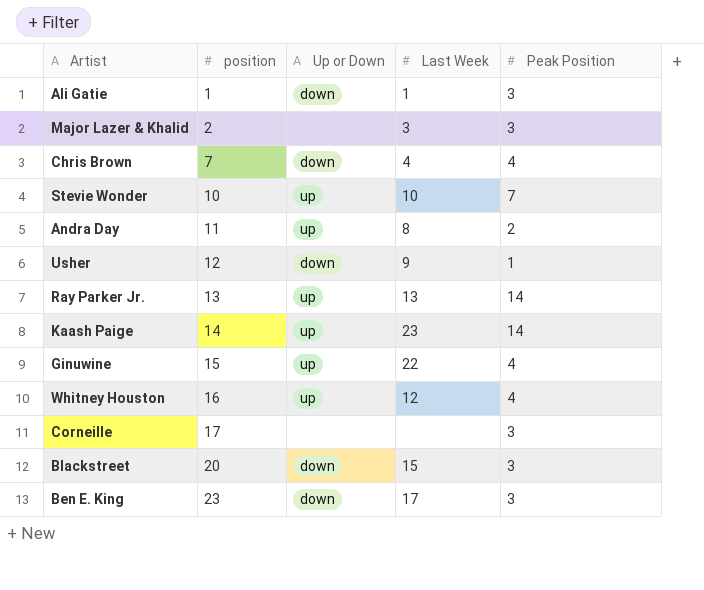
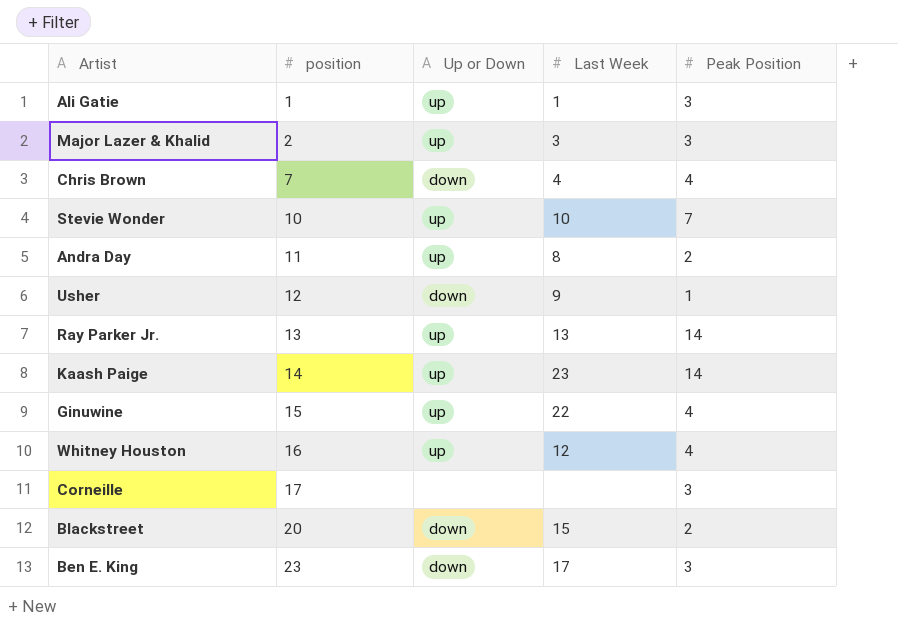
Ali Gatie | Up or Down: down -> up
Major Lazer & Khalid | Up or Down: none -> up
Blackstreet | Peak Position: 3 -> 2

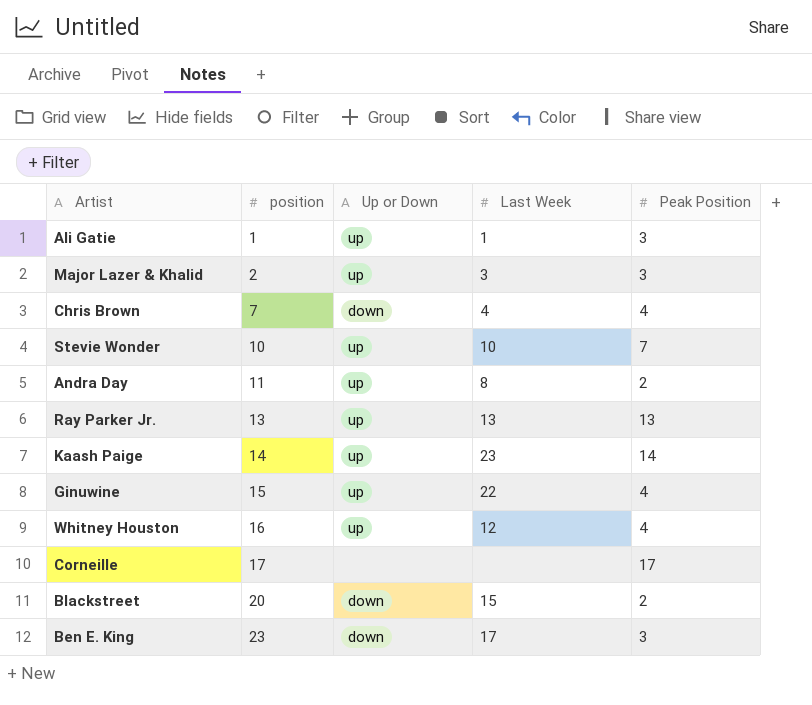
row Usher: 12 | down | 9 | 1 -> none
Ray Parker Jr. | Peak Position: 14 -> 13
Corneille | Peak Position: 3 -> 17

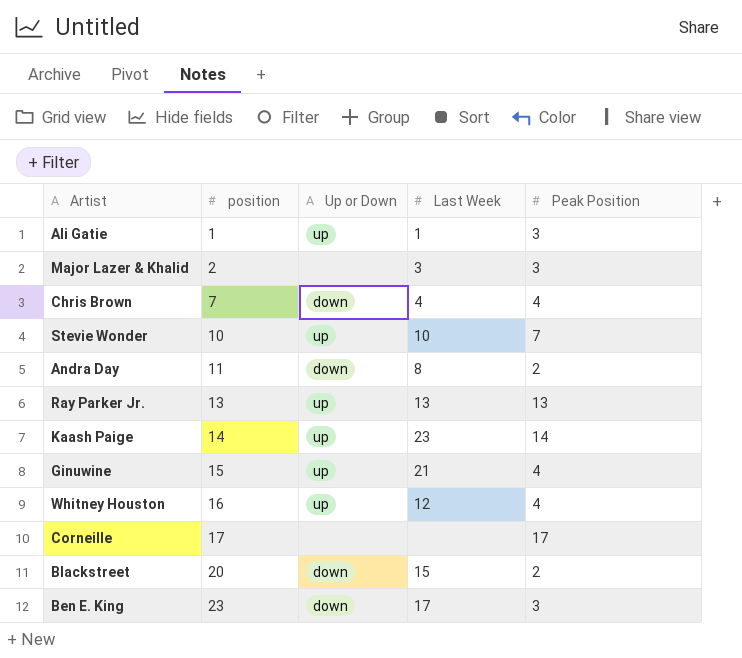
Major Lazer & Khalid | Up or Down: up -> none
Andra Day | Up or Down: up -> down
Ginuwine | Last Week: 22 -> 21

